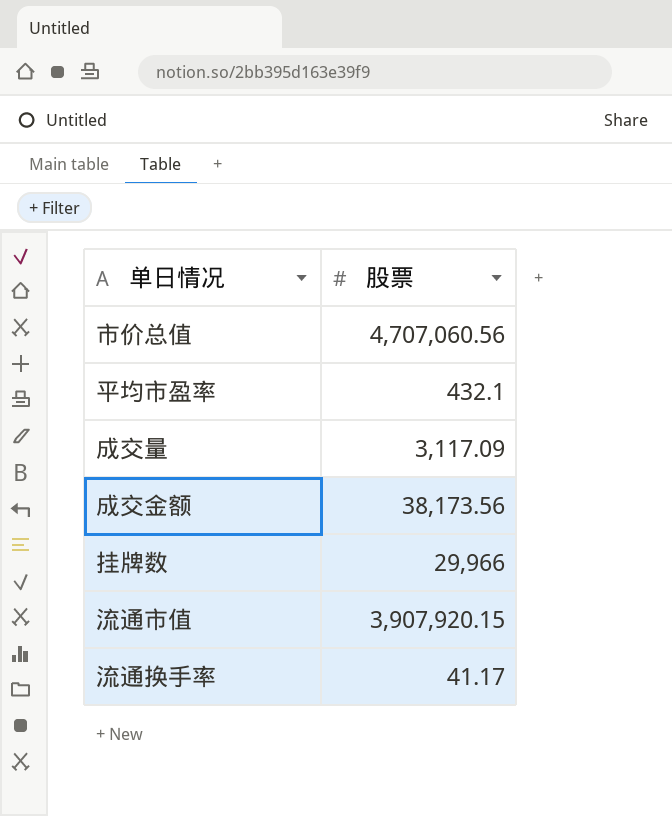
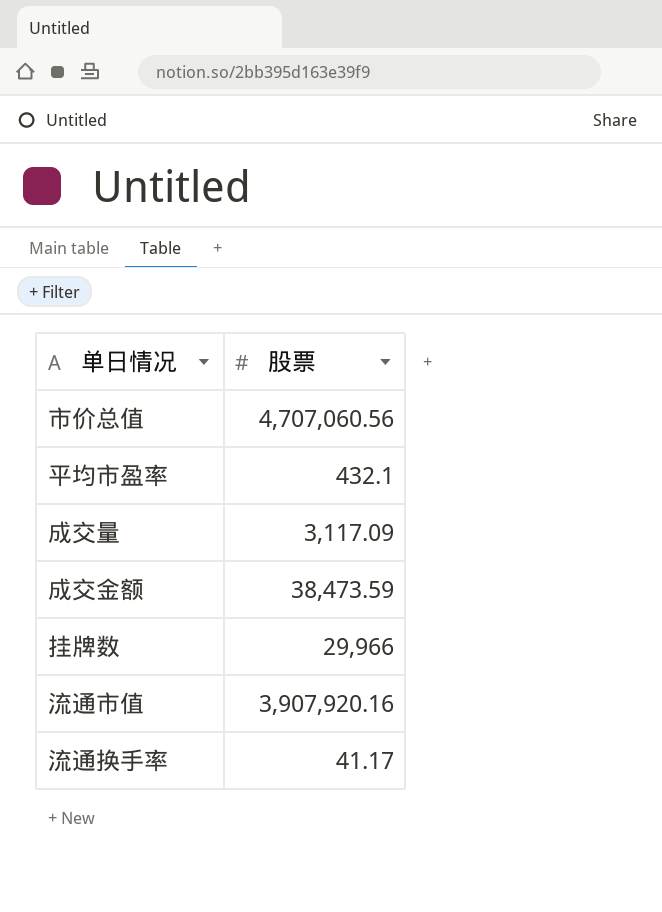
成交金额 | 股票: 38,173.56 -> 38,473.59
流通市值 | 股票: 3,907,920.15 -> 3,907,920.16

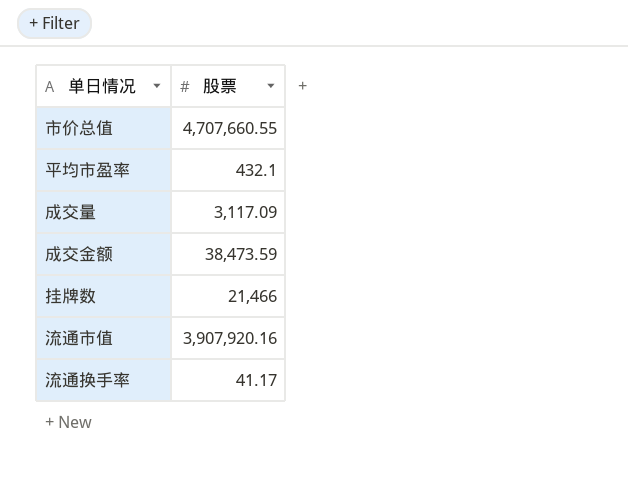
市价总值 | 股票: 4,707,060.56 -> 4,707,660.55
挂牌数 | 股票: 29,966 -> 21,466

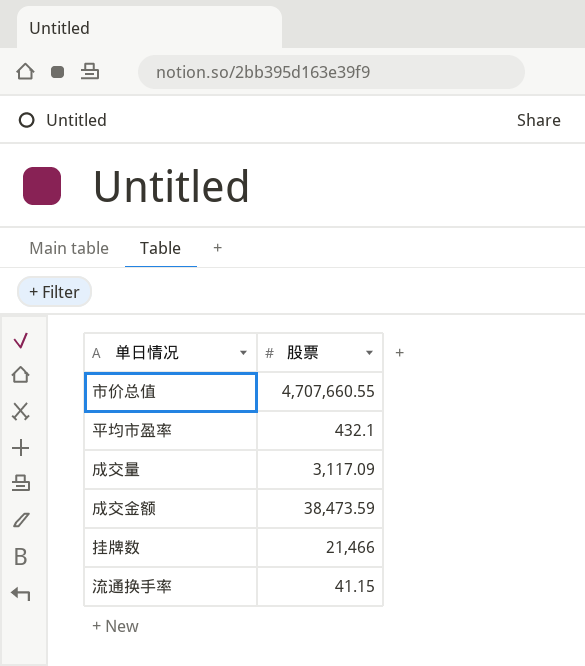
row 流通市值: 3,907,920.16 -> none
流通换手率 | 股票: 41.17 -> 41.15

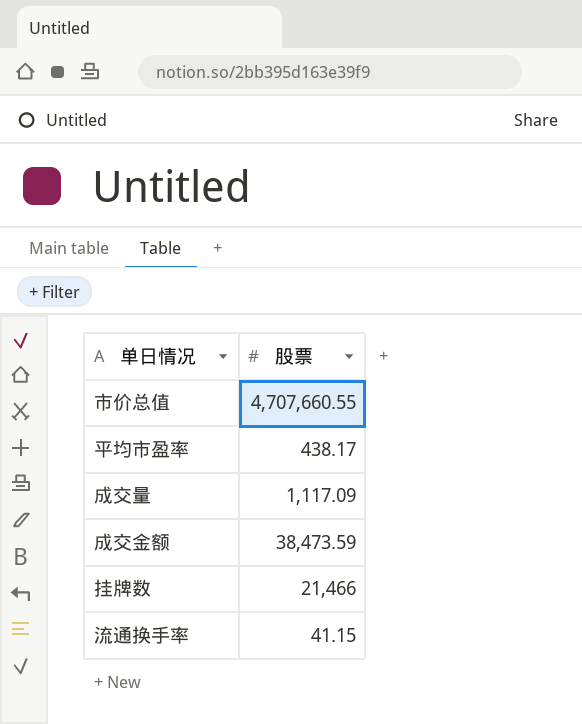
平均市盈率 | 股票: 432.1 -> 438.17
成交量 | 股票: 3,117.09 -> 1,117.09

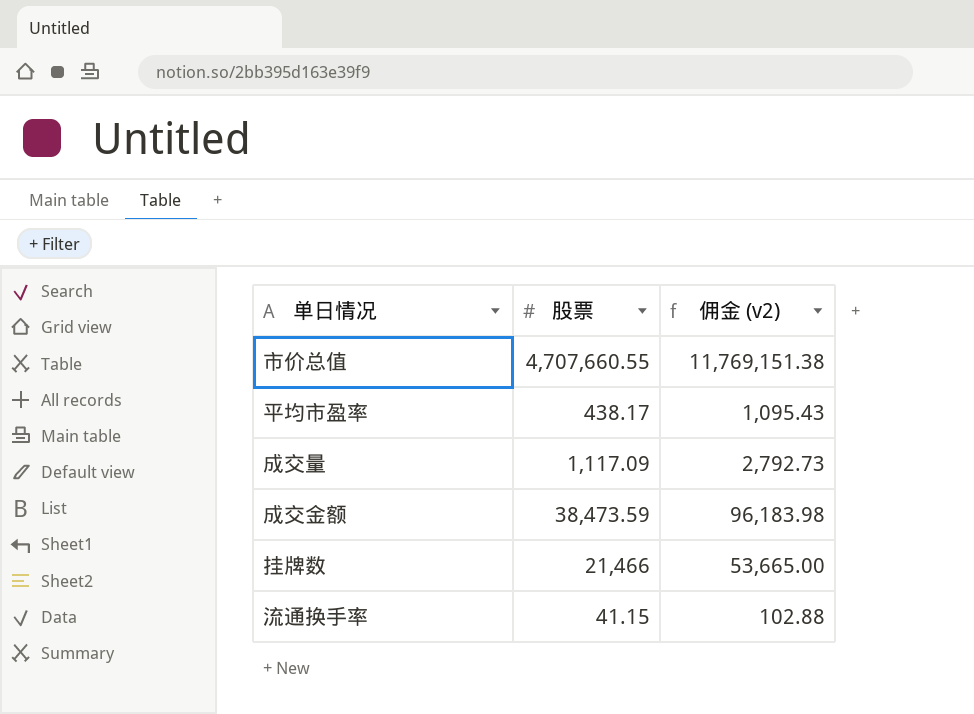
column 佣金 (v2) | formula: none -> [股票] * 2.5

